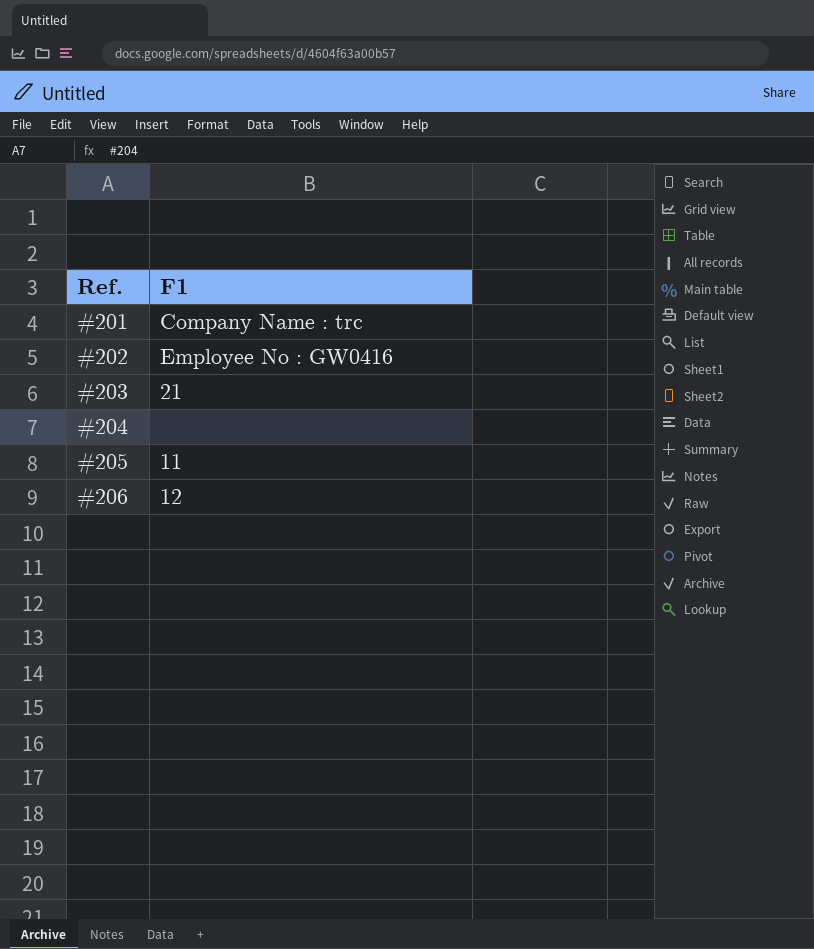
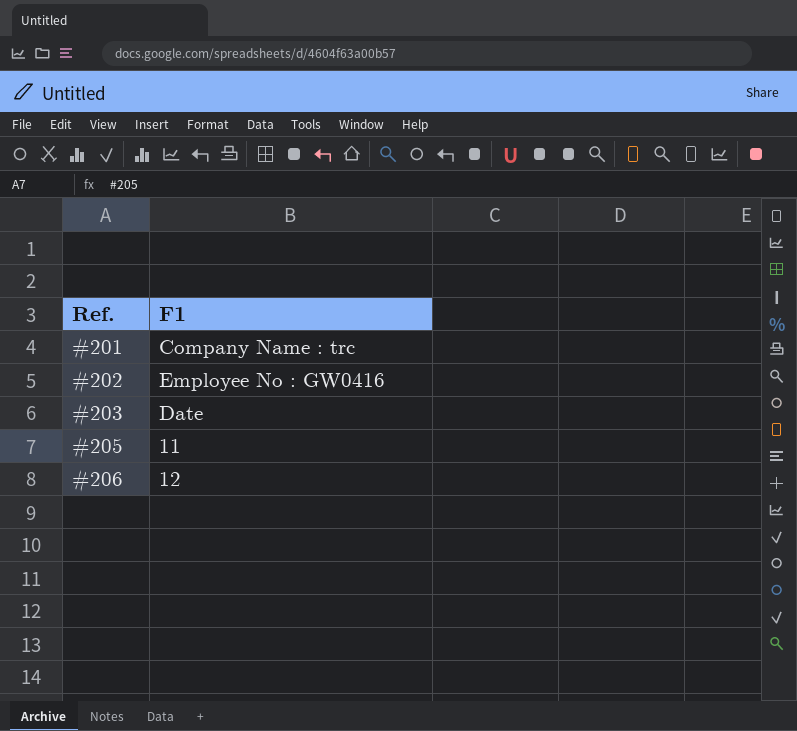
row #204: none -> none
#203 | F1: 21 -> Date

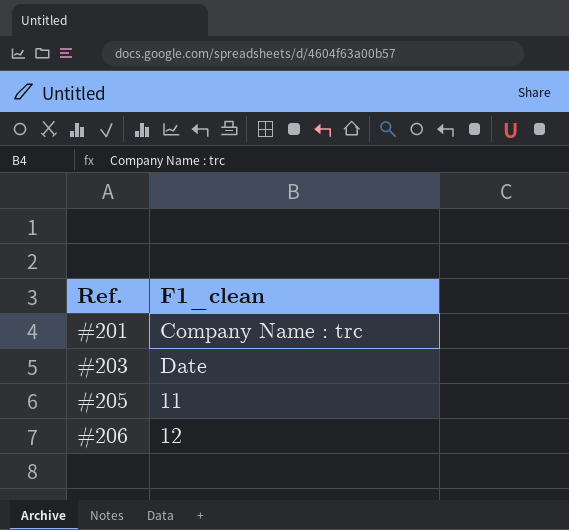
column name: F1 -> F1_clean
row #202: Employee No : GW0416 -> none

